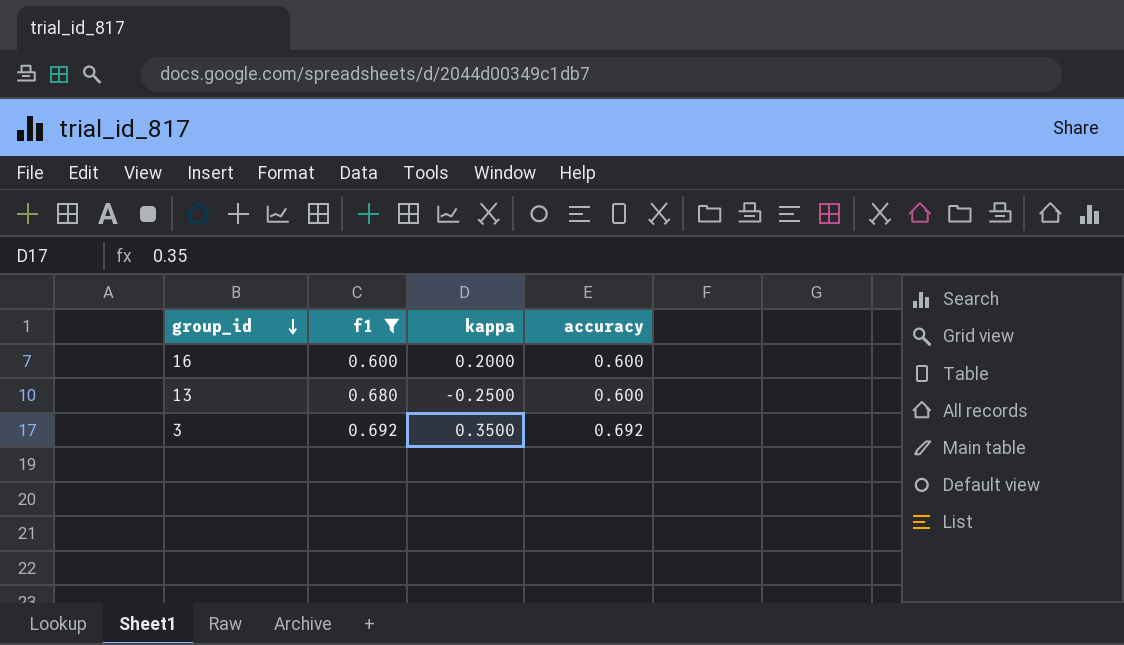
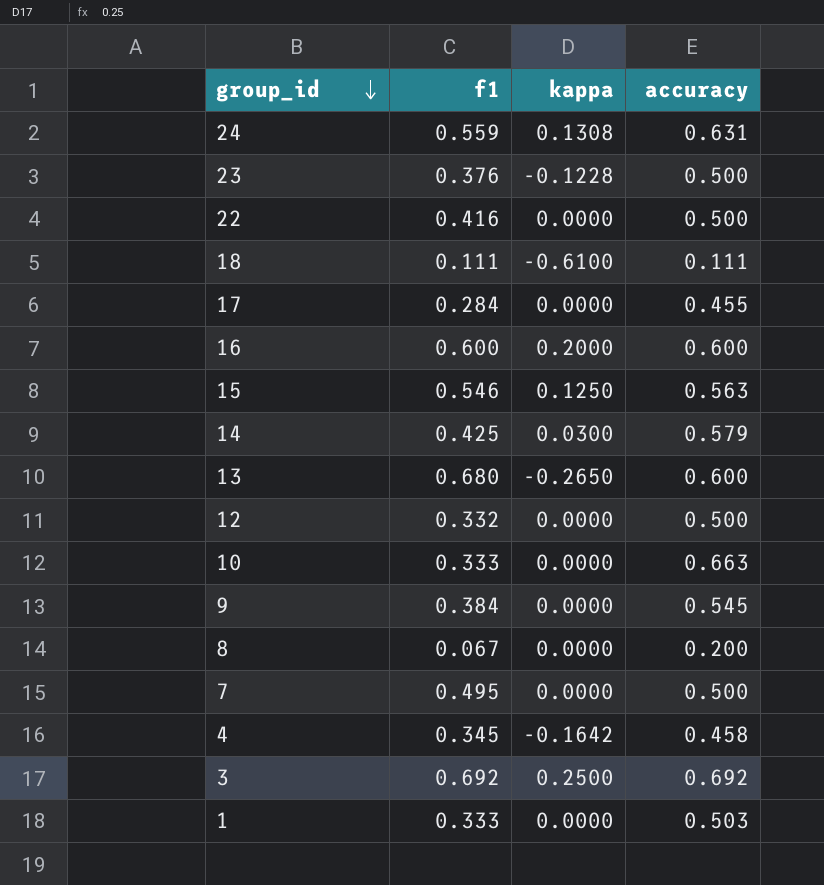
filter: f1 >= 0.600 -> none
13 | kappa: -0.2500 -> -0.2650
3 | kappa: 0.3500 -> 0.2500

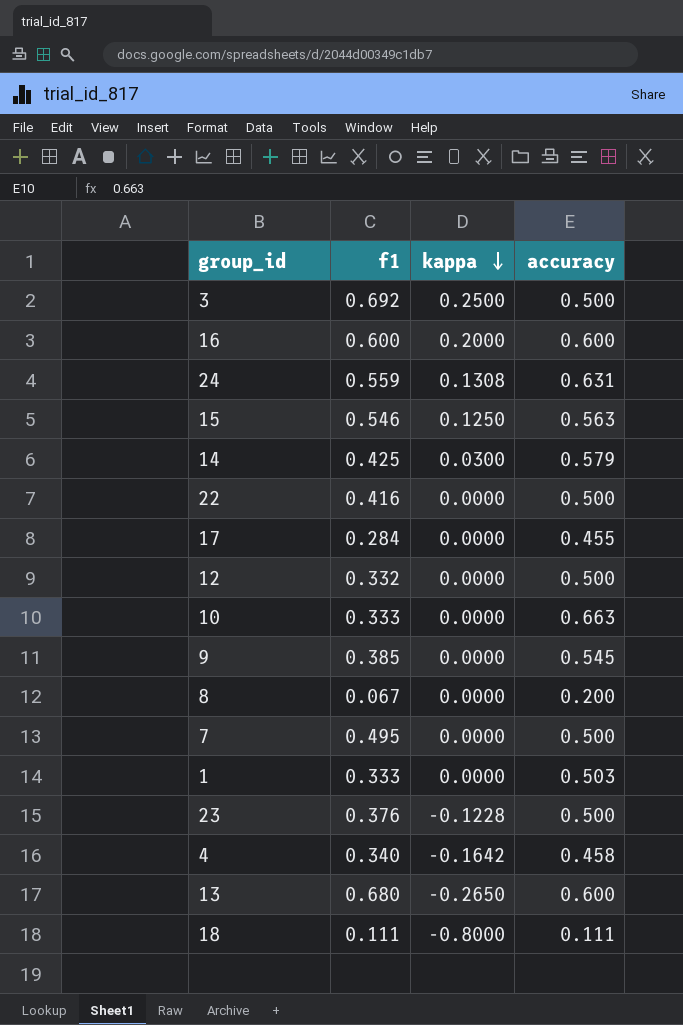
row order: group_id descending -> kappa descending
3 | accuracy: 0.692 -> 0.500
9 | f1: 0.384 -> 0.385
4 | f1: 0.345 -> 0.340
18 | kappa: -0.6100 -> -0.8000

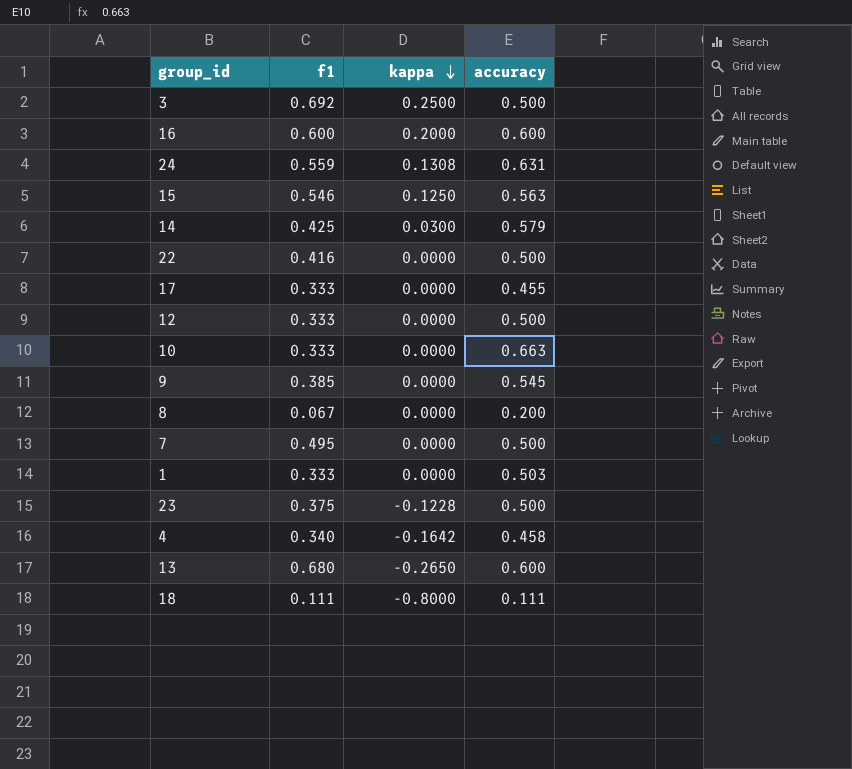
17 | f1: 0.284 -> 0.333
12 | f1: 0.332 -> 0.333
23 | f1: 0.376 -> 0.375

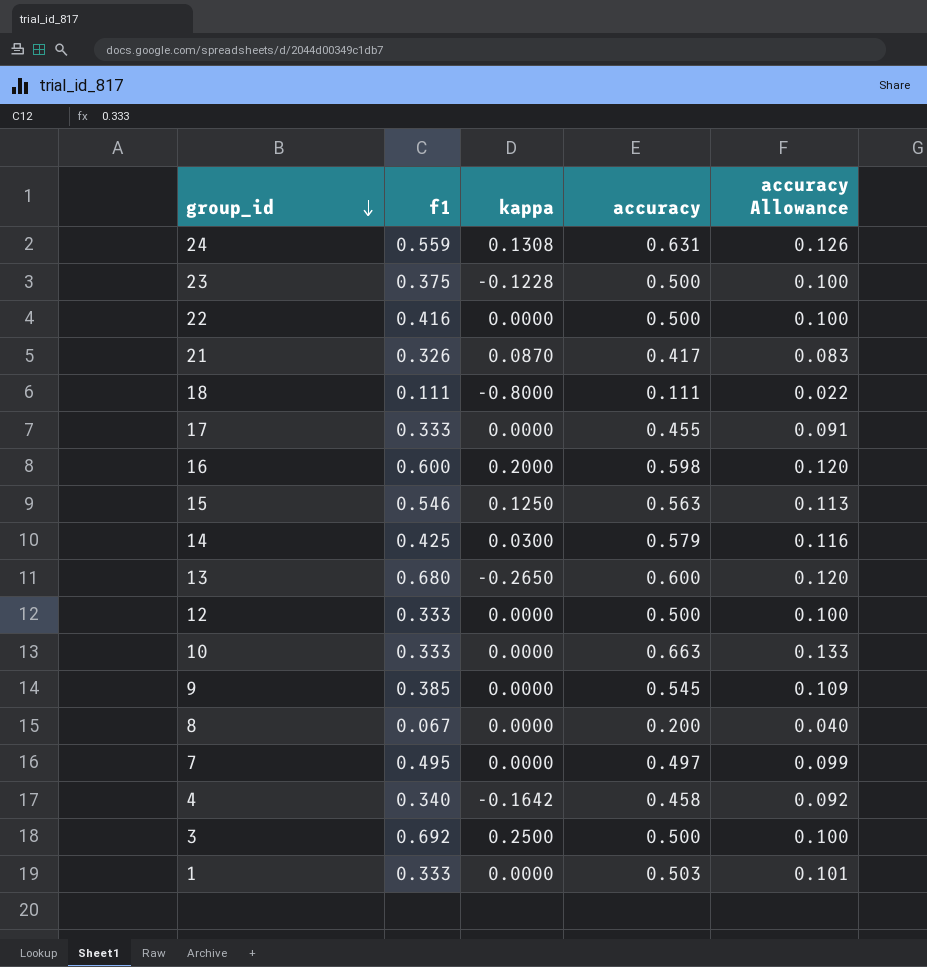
row order: kappa descending -> group_id descending
column accuracy Allowance | formula: none -> [accuracy] * 0.2
row 21: none -> 0.326 | 0.0870 | 0.417 | 0.083
16 | accuracy: 0.600 -> 0.598
7 | accuracy: 0.500 -> 0.497

